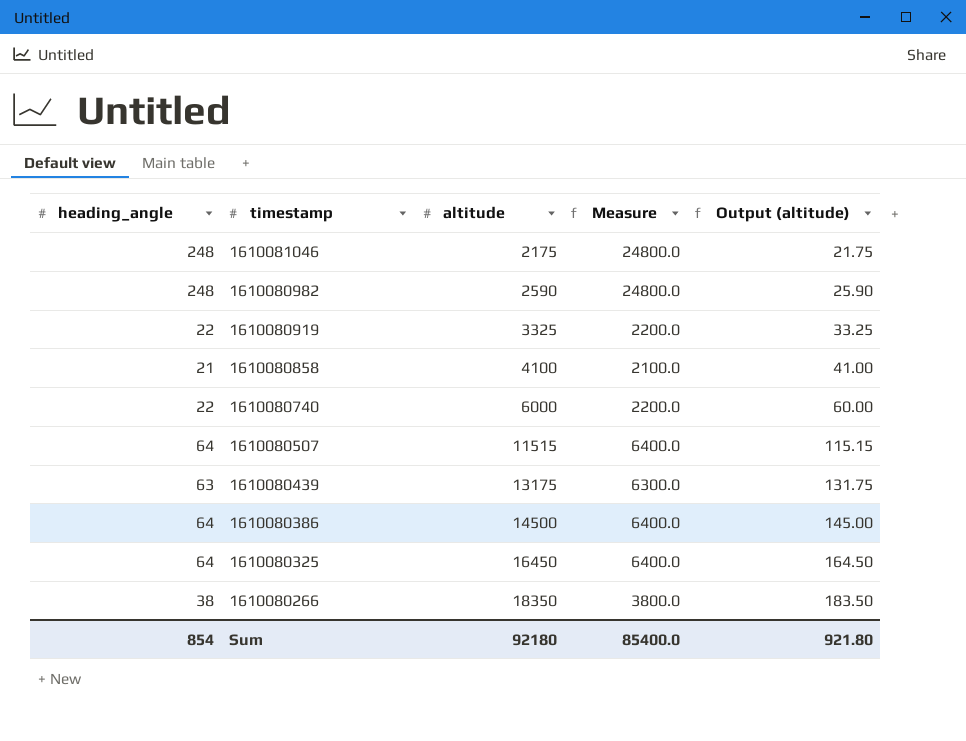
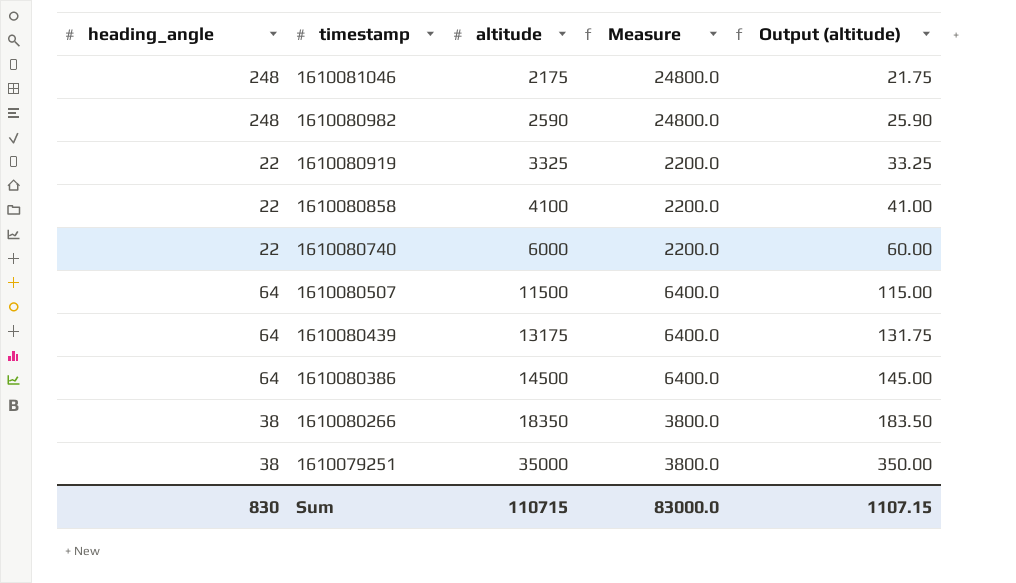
row 1610080325: 64 | 16450 | 6400.0 | 164.50 -> none
1610080858 | heading_angle: 21 -> 22
1610080858 | Measure: 2100.0 -> 2200.0
1610080507 | altitude: 11515 -> 11500
1610080507 | Output (altitude): 115.15 -> 115.00
1610080439 | heading_angle: 63 -> 64
1610080439 | Measure: 6300.0 -> 6400.0
row 1610079251: none -> 38 | 35000 | 3800.0 | 350.00
Sum | heading_angle: 854 -> 830
Sum | altitude: 92180 -> 110715
Sum | Measure: 85400.0 -> 83000.0
Sum | Output (altitude): 921.80 -> 1107.15

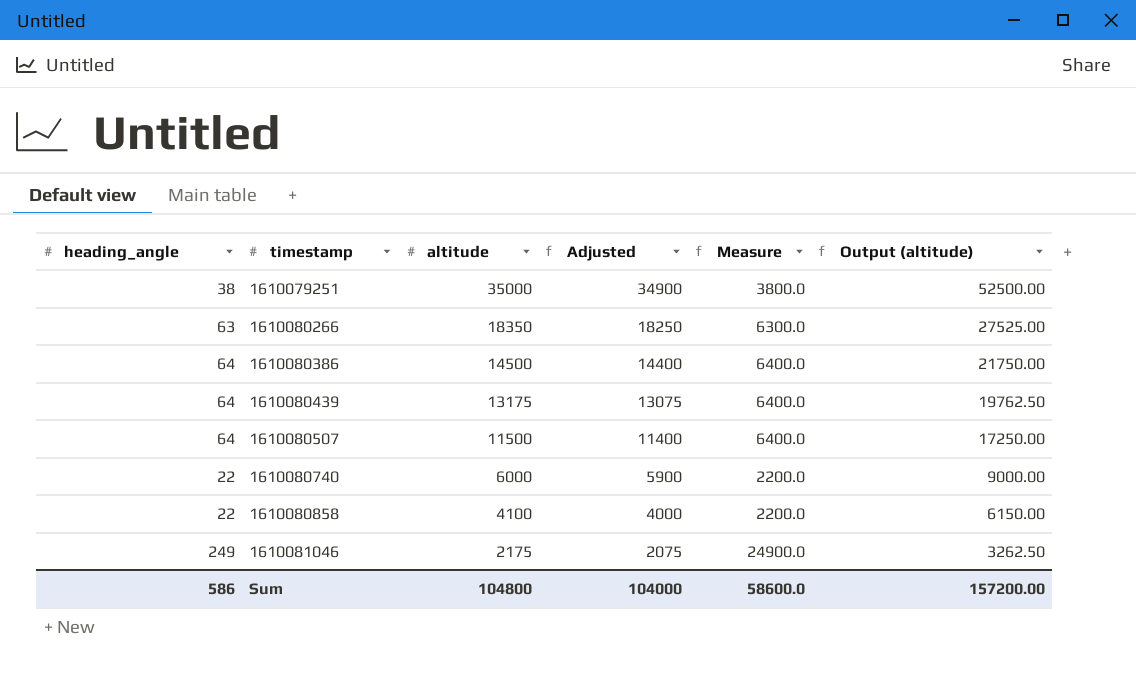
row order: timestamp descending -> timestamp ascending
column Adjusted | formula: none -> [altitude] - 100
column Output (altitude) | formula: [altitude] * 0.01 -> [altitude] * 1.5
row 1610080982: 248 | 2590 | 24800.0 | 25.90 -> none
row 1610080919: 22 | 3325 | 2200.0 | 33.25 -> none
1610080266 | heading_angle: 38 -> 63
1610080266 | Measure: 3800.0 -> 6300.0
1610081046 | heading_angle: 248 -> 249
1610081046 | Measure: 24800.0 -> 24900.0
Sum | heading_angle: 830 -> 586
Sum | altitude: 110715 -> 104800
Sum | Measure: 83000.0 -> 58600.0
Sum | Output (altitude): 1107.15 -> 157200.00

